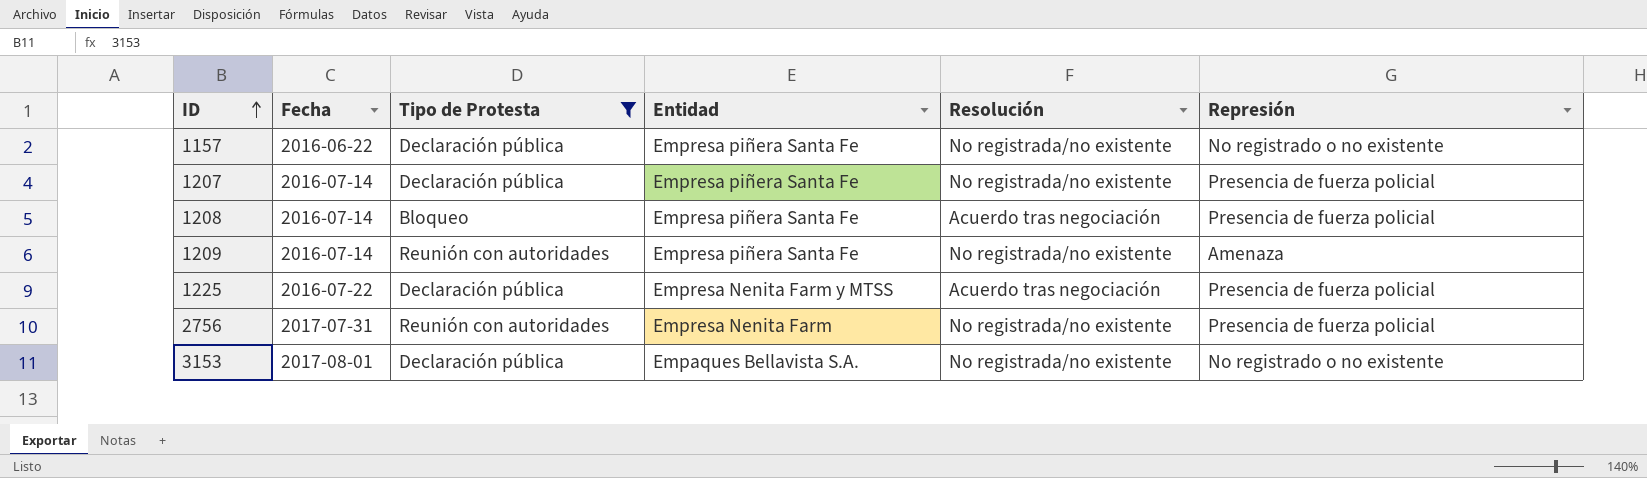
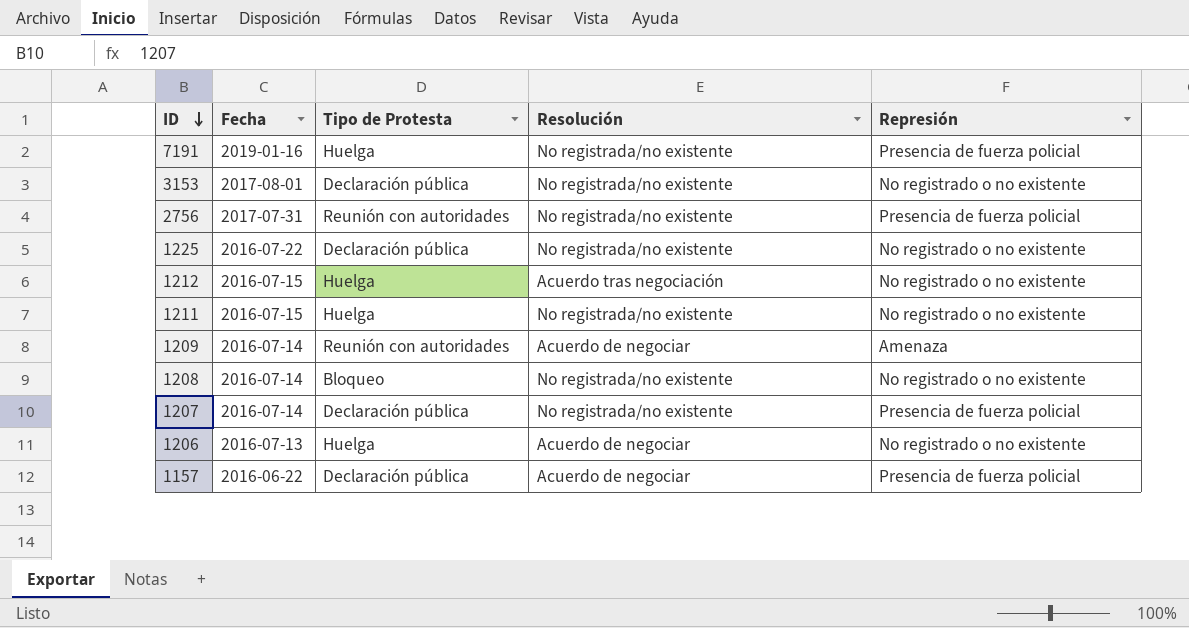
filter: Tipo de Protesta != Huelga -> none
row order: ID ascending -> ID descending
column Entidad | position: 4 -> none
1225 | Resolución: Acuerdo tras negociación -> No registrada/no existente
1225 | Represión: Presencia de fuerza policial -> No registrado o no existente
1209 | Resolución: No registrada/no existente -> Acuerdo de negociar
1208 | Resolución: Acuerdo tras negociación -> No registrada/no existente
1208 | Represión: Presencia de fuerza policial -> No registrado o no existente
1157 | Resolución: No registrada/no existente -> Acuerdo de negociar
1157 | Represión: No registrado o no existente -> Presencia de fuerza policial

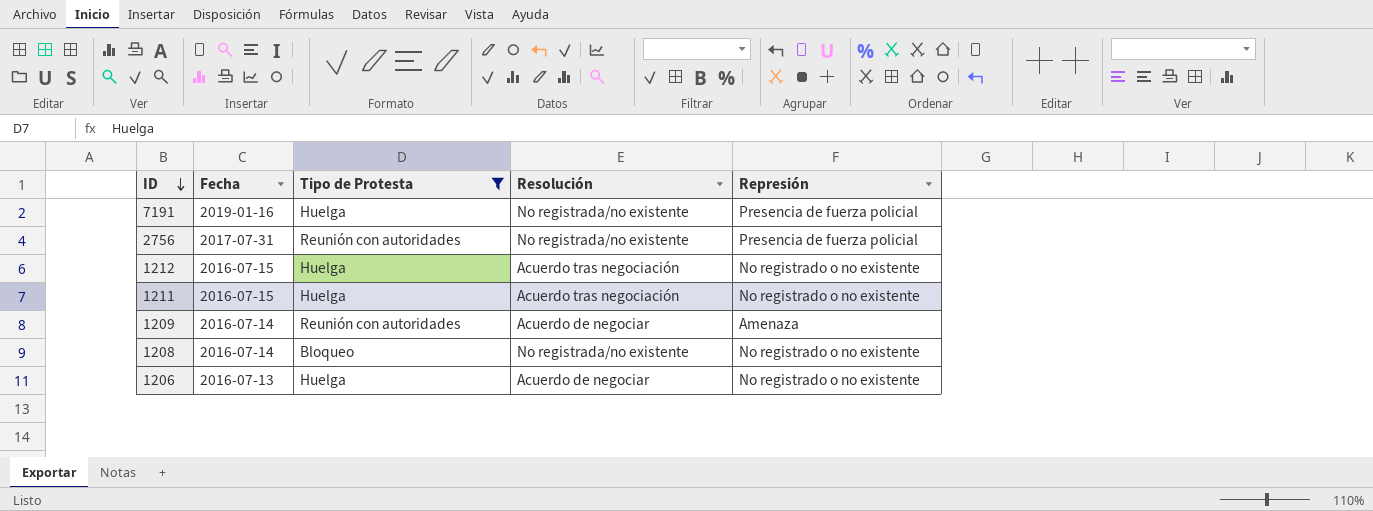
filter: none -> Tipo de Protesta != Declaración pública
1211 | Resolución: No registrada/no existente -> Acuerdo tras negociación

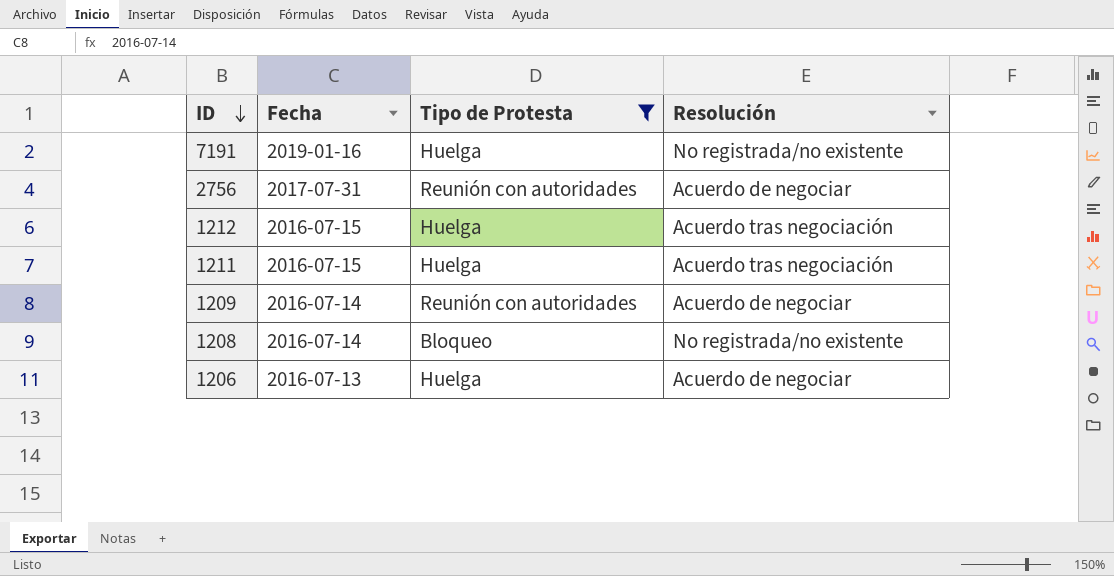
column Represión | position: 5 -> none
2756 | Resolución: No registrada/no existente -> Acuerdo de negociar

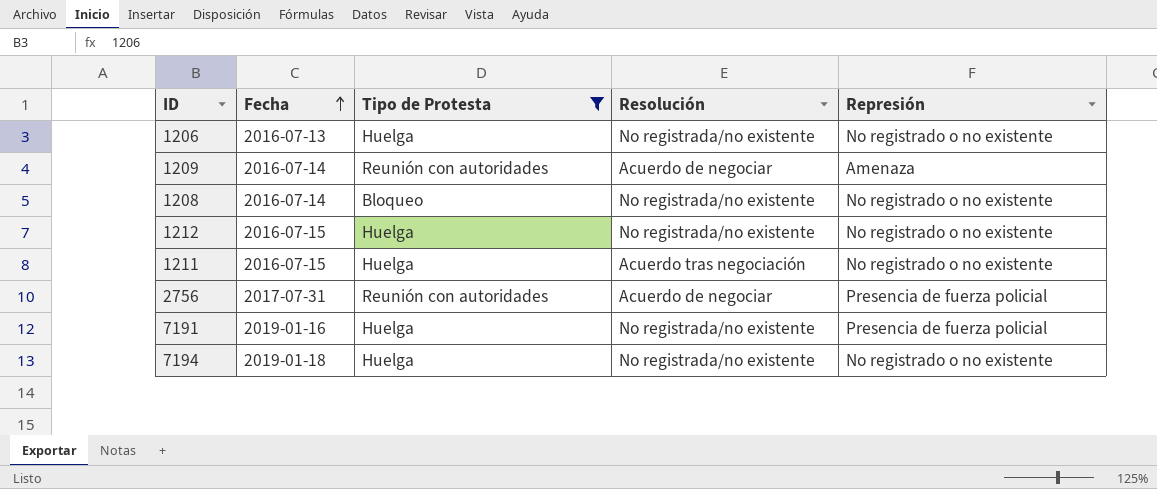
row order: ID descending -> Fecha ascending
column Represión | position: none -> 5
1206 | Resolución: Acuerdo de negociar -> No registrada/no existente
1212 | Resolución: Acuerdo tras negociación -> No registrada/no existente
row 7194: none -> 2019-01-18 | Huelga | No registrada/no existente | No registrado o no existente

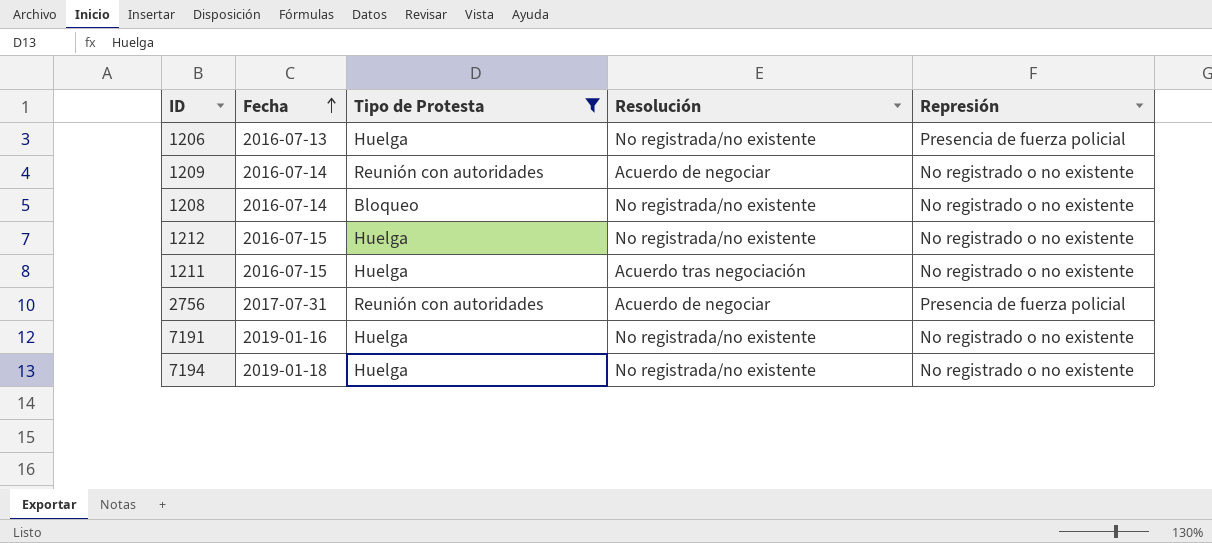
1206 | Represión: No registrado o no existente -> Presencia de fuerza policial
1209 | Represión: Amenaza -> No registrado o no existente
7191 | Represión: Presencia de fuerza policial -> No registrado o no existente

